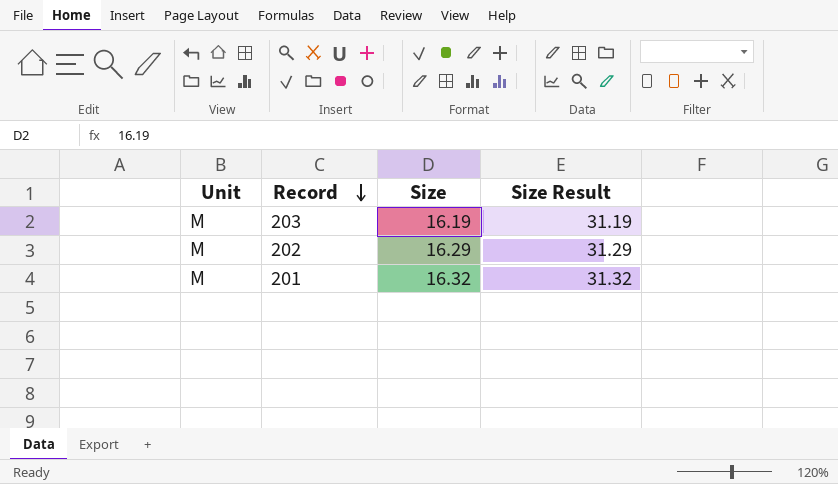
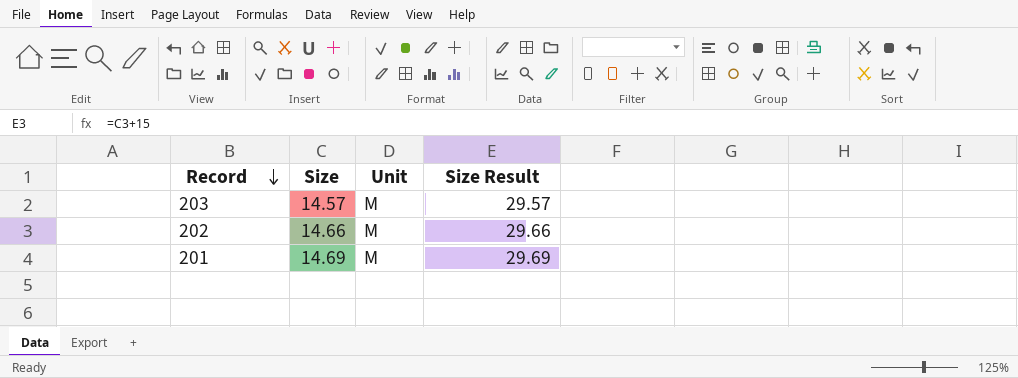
column Unit | position: 1 -> 3
203 | Size: 16.19 -> 14.57
203 | Size Result: 31.19 -> 29.57
202 | Size: 16.29 -> 14.66
202 | Size Result: 31.29 -> 29.66
201 | Size: 16.32 -> 14.69
201 | Size Result: 31.32 -> 29.69

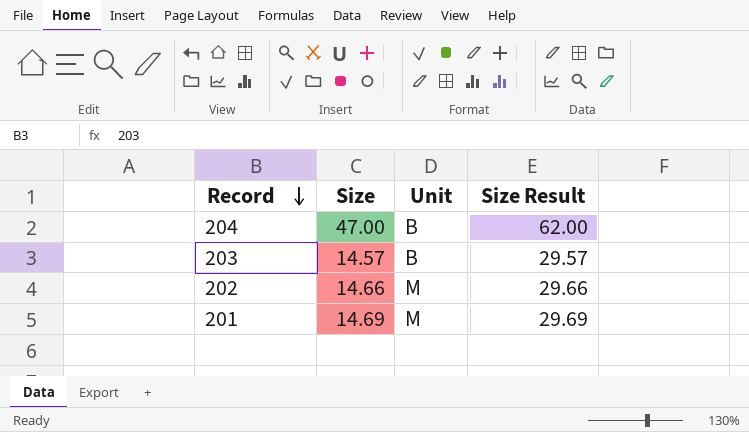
row 204: none -> 47.00 | B | 62.00
203 | Unit: M -> B

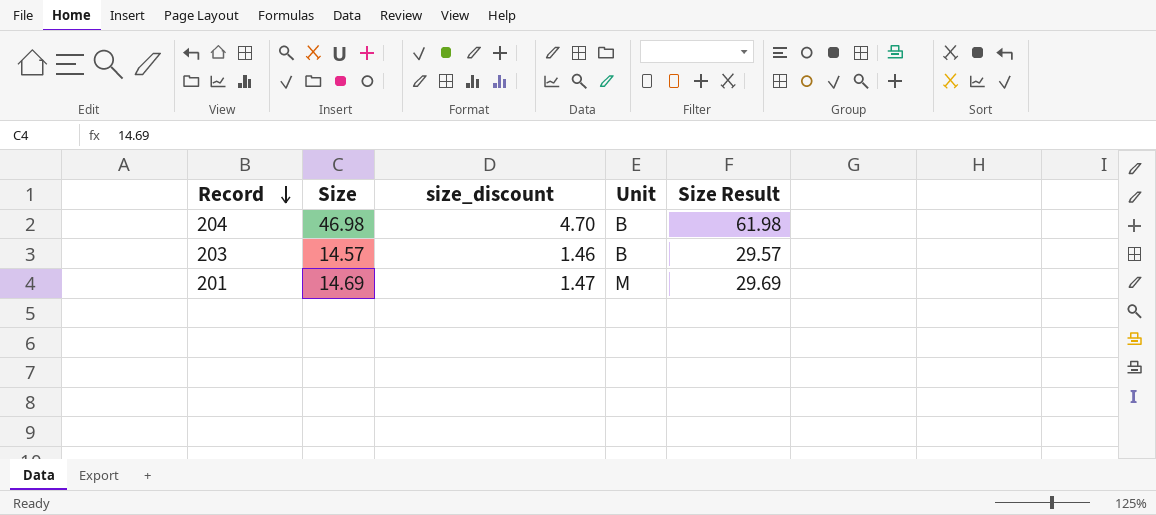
column size_discount | formula: none -> [Size] * 0.1
row 202: 14.66 | M | 29.66 -> none
204 | Size: 47.00 -> 46.98
204 | Size Result: 62.00 -> 61.98

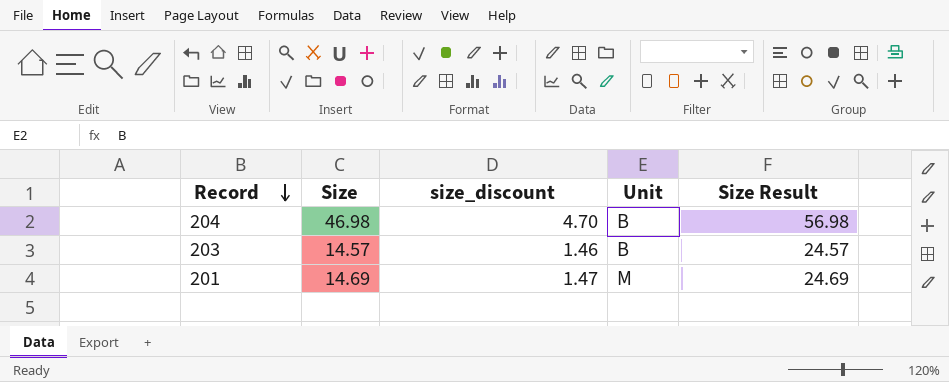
column Size Result | formula: [Size] + 15 -> [Size] + 10

